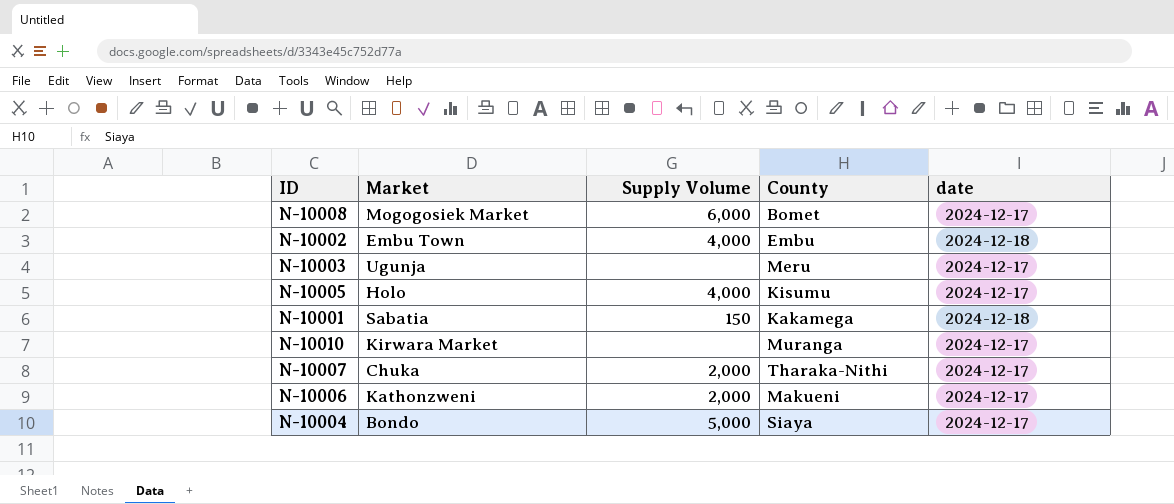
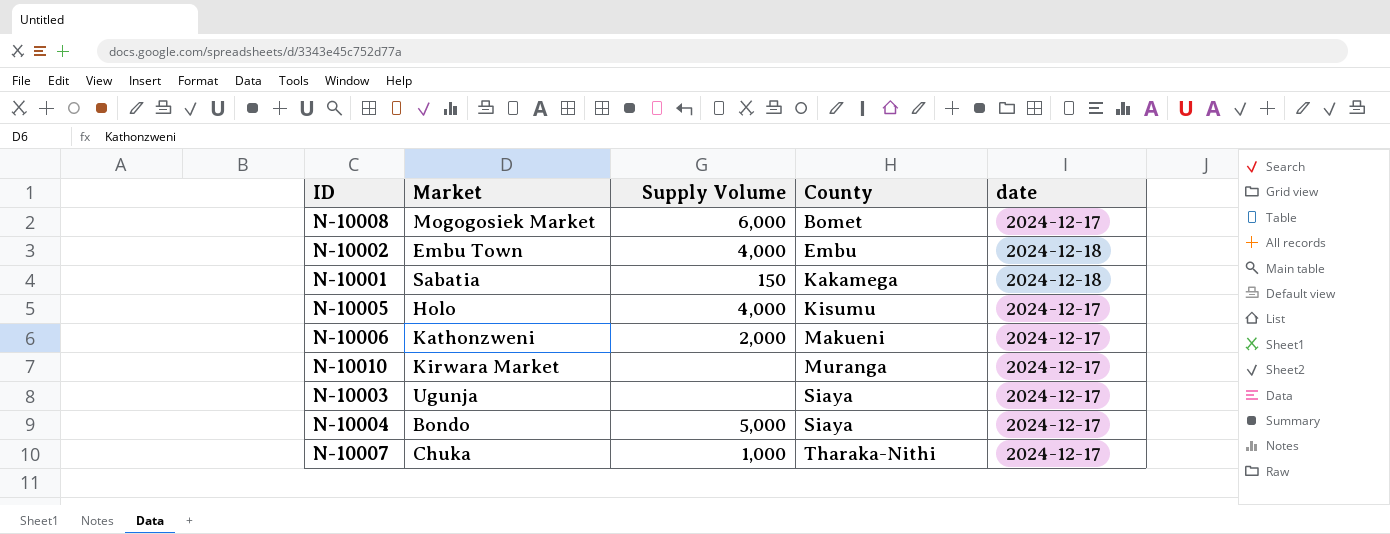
row order: none -> County ascending
N-10003 | County: Meru -> Siaya
N-10007 | Supply Volume: 2,000 -> 1,000

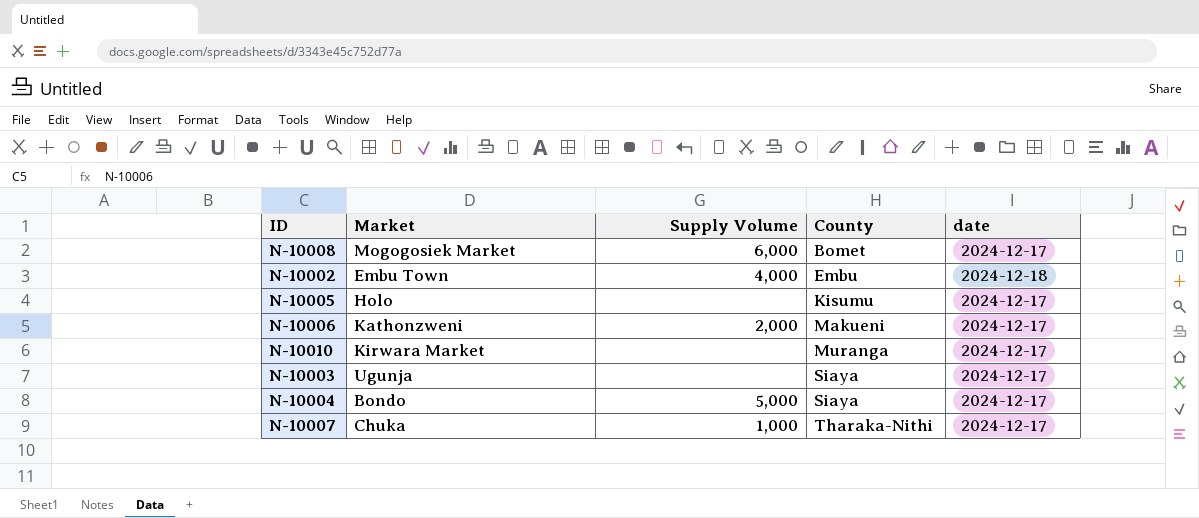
row N-10001: Sabatia | 150 | Kakamega | 2024-12-18 -> none
N-10005 | Supply Volume: 4,000 -> none

